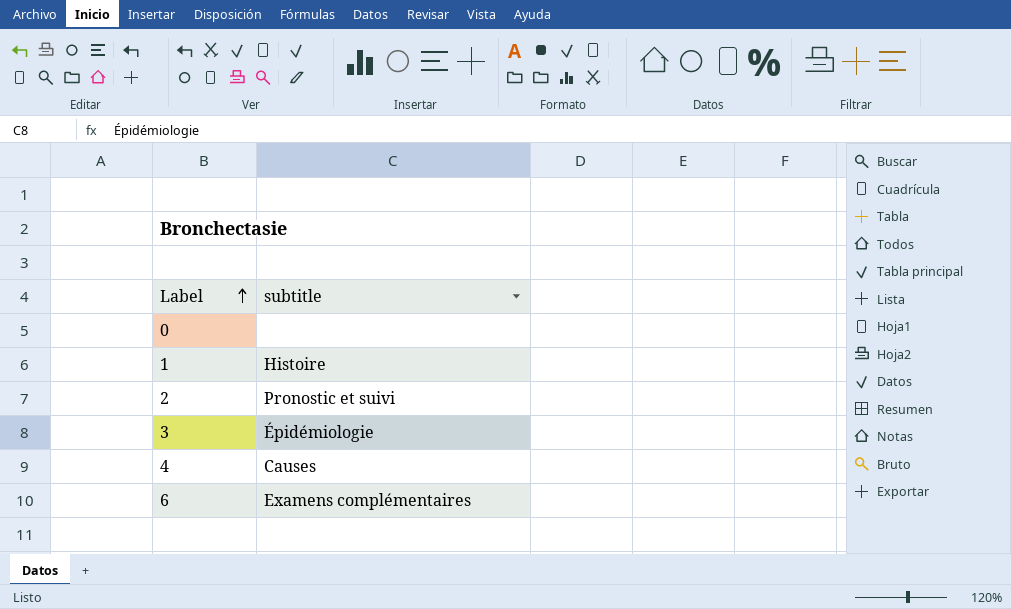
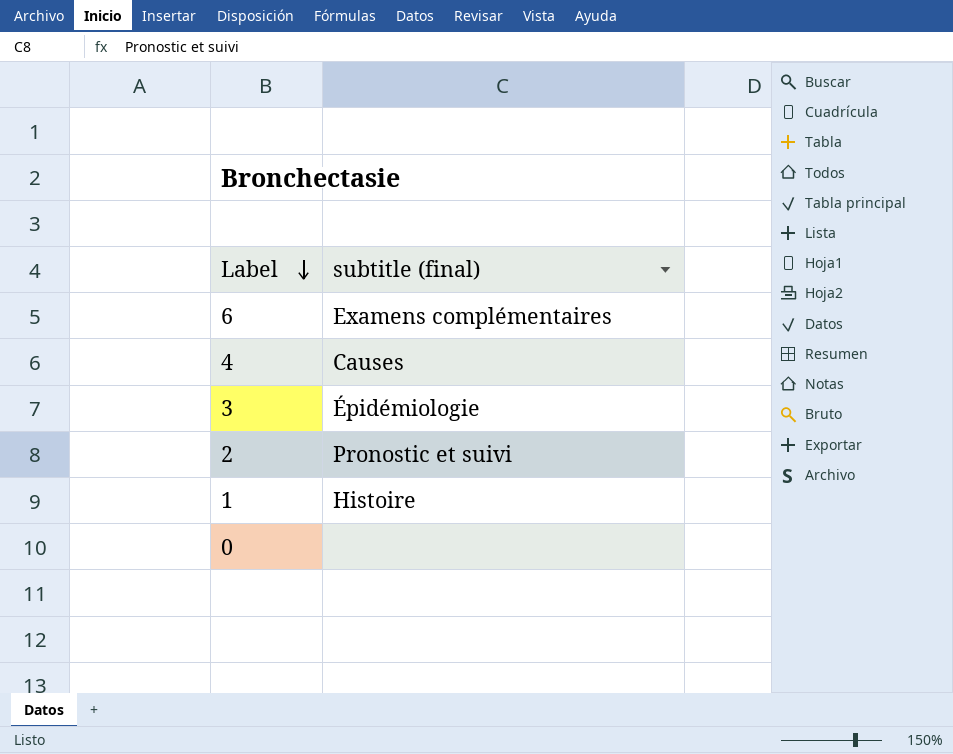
row order: Label ascending -> Label descending
column name: subtitle -> subtitle (final)

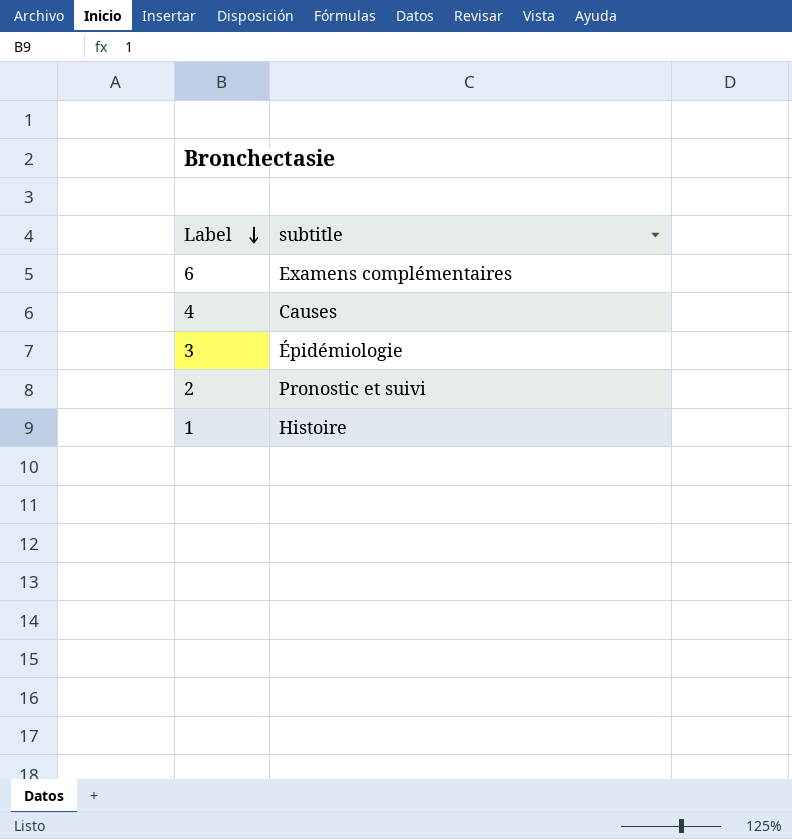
column name: subtitle (final) -> subtitle
row 0: none -> none

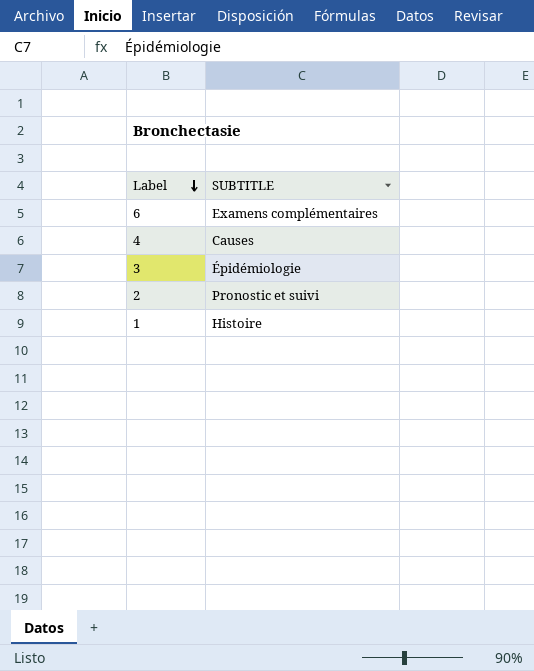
column name: subtitle -> SUBTITLE

